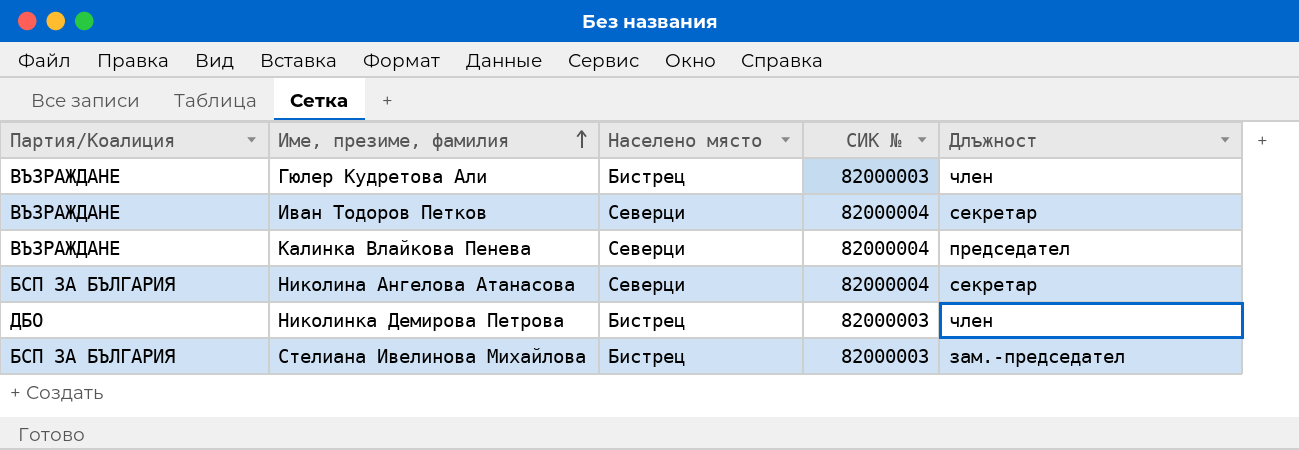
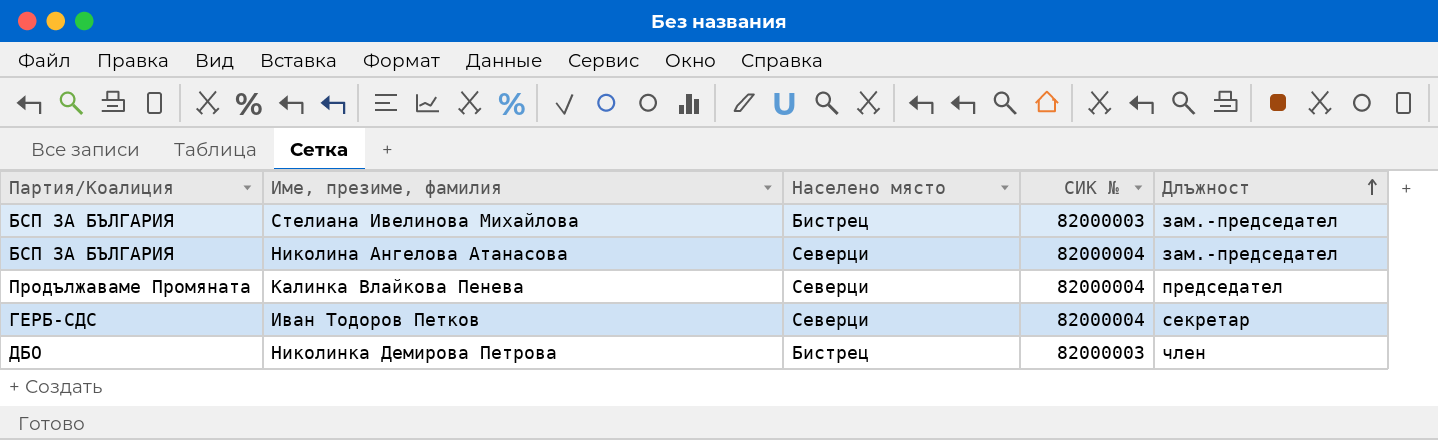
row order: Име, презиме, фамилия ascending -> Длъжност ascending
row Гюлер Кудретова Али: ВЪЗРАЖДАНЕ | Бистрец | 82000003 | член -> none
Николина Ангелова Атанасова | Длъжност: секретар -> зам.-председател
Калинка Влайкова Пенева | Партия/Коалиция: ВЪЗРАЖДАНЕ -> Продължаваме Промяната
Иван Тодоров Петков | Партия/Коалиция: ВЪЗРАЖДАНЕ -> ГЕРБ-СДС

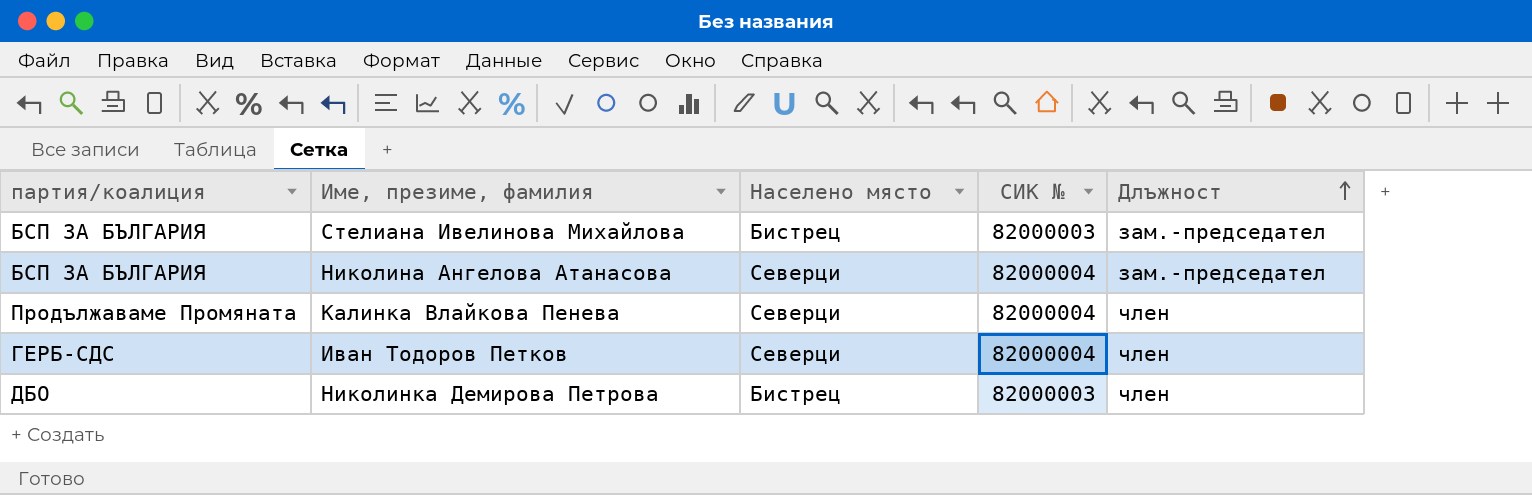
column name: Партия/Коалиция -> партия/коалиция
Калинка Влайкова Пенева | Длъжност: председател -> член
Иван Тодоров Петков | Длъжност: секретар -> член

